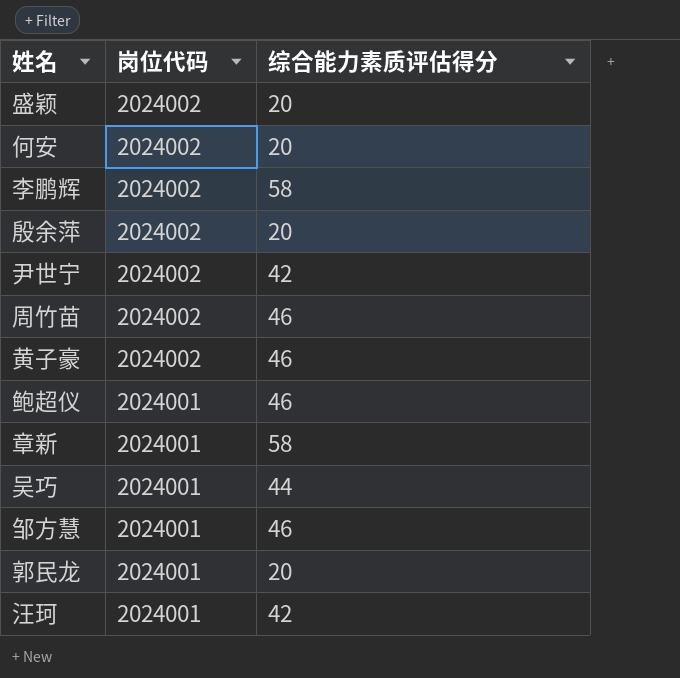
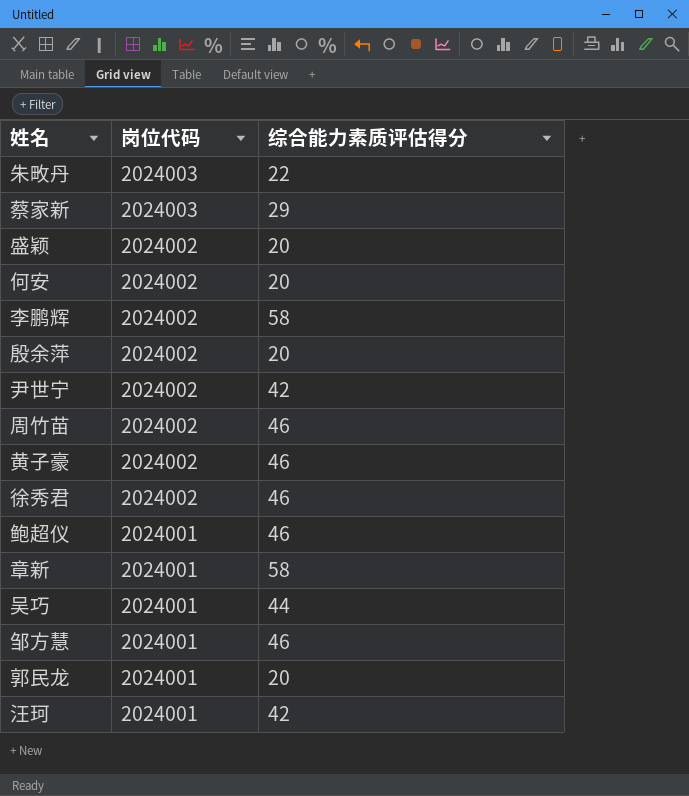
row 朱畋丹: none -> 2024003 | 22
row 蔡家新: none -> 2024003 | 29
row 徐秀君: none -> 2024002 | 46

